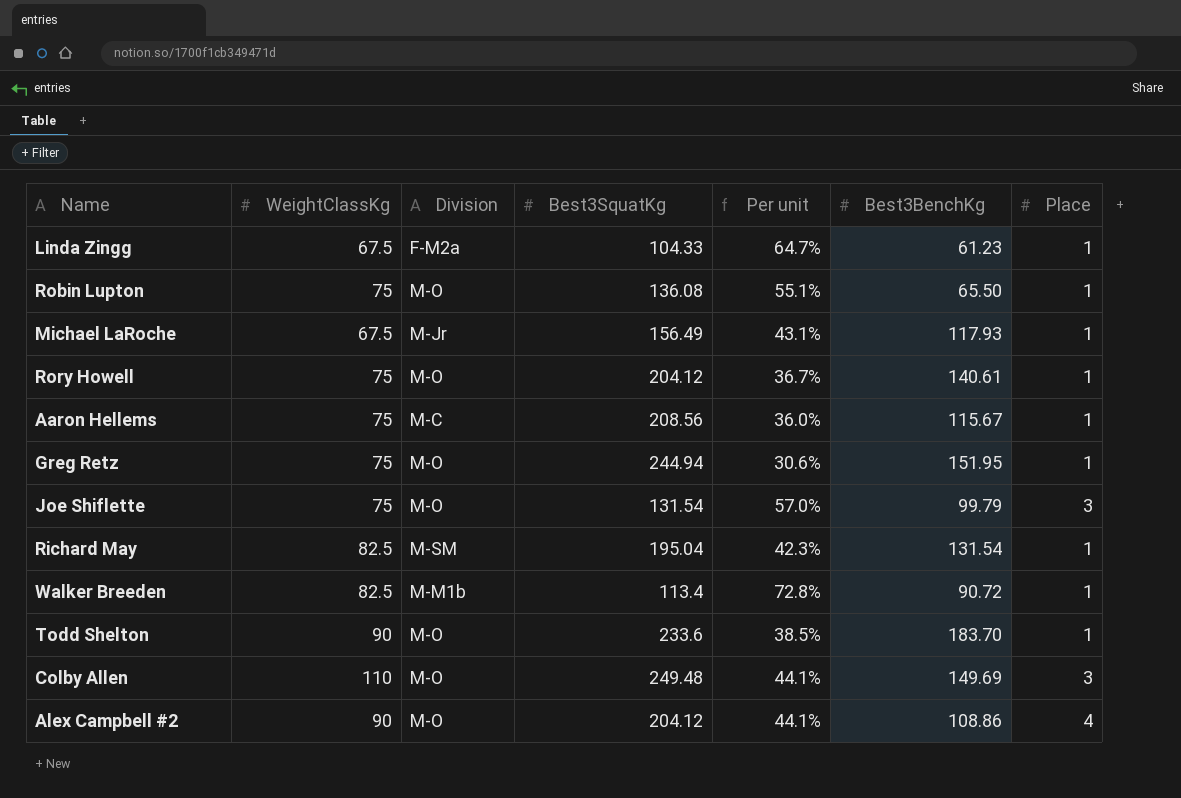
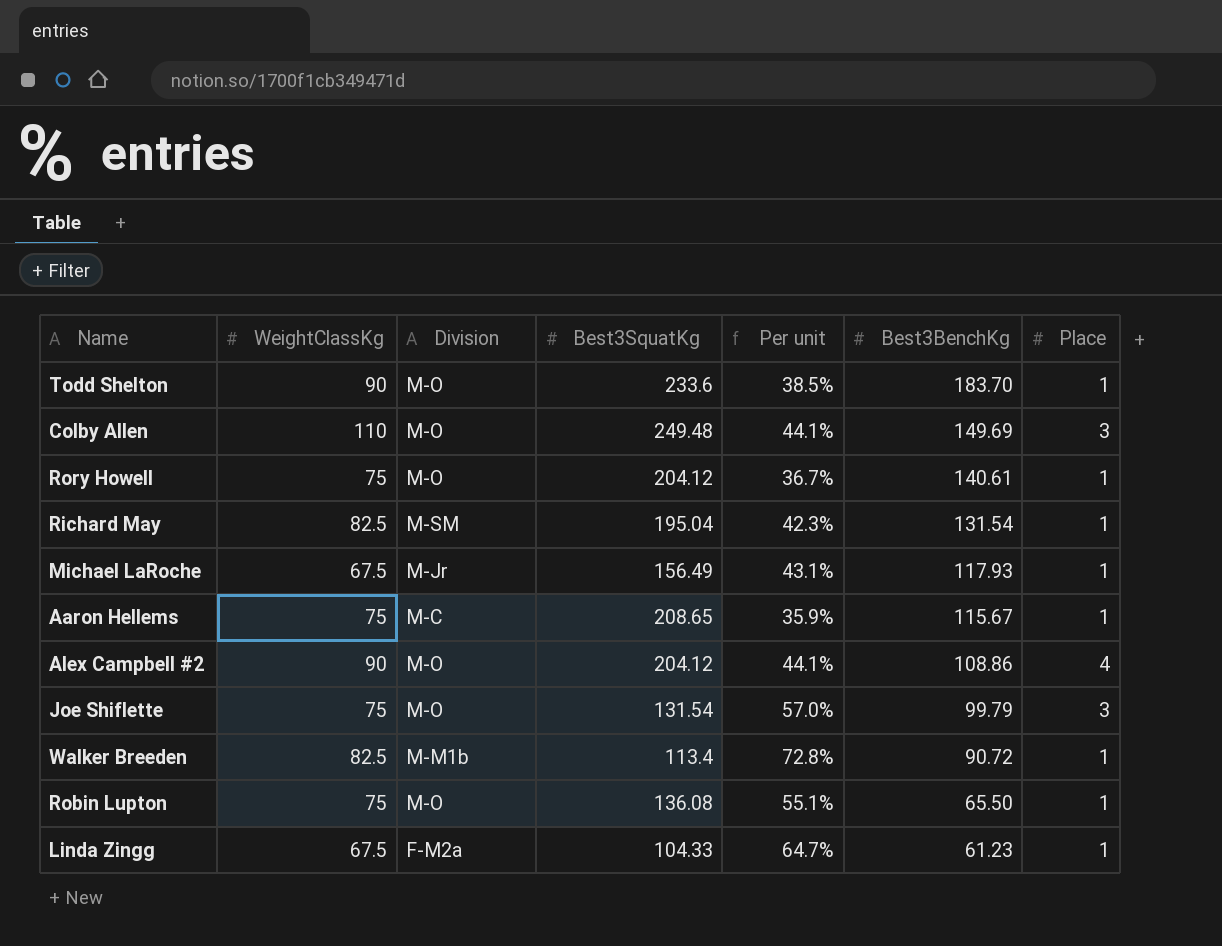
row order: none -> Best3BenchKg descending
row Greg Retz: 75 | M-O | 244.94 | 30.6% | 151.95 | 1 -> none
Aaron Hellems | Best3SquatKg: 208.56 -> 208.65
Aaron Hellems | Per unit: 36.0% -> 35.9%

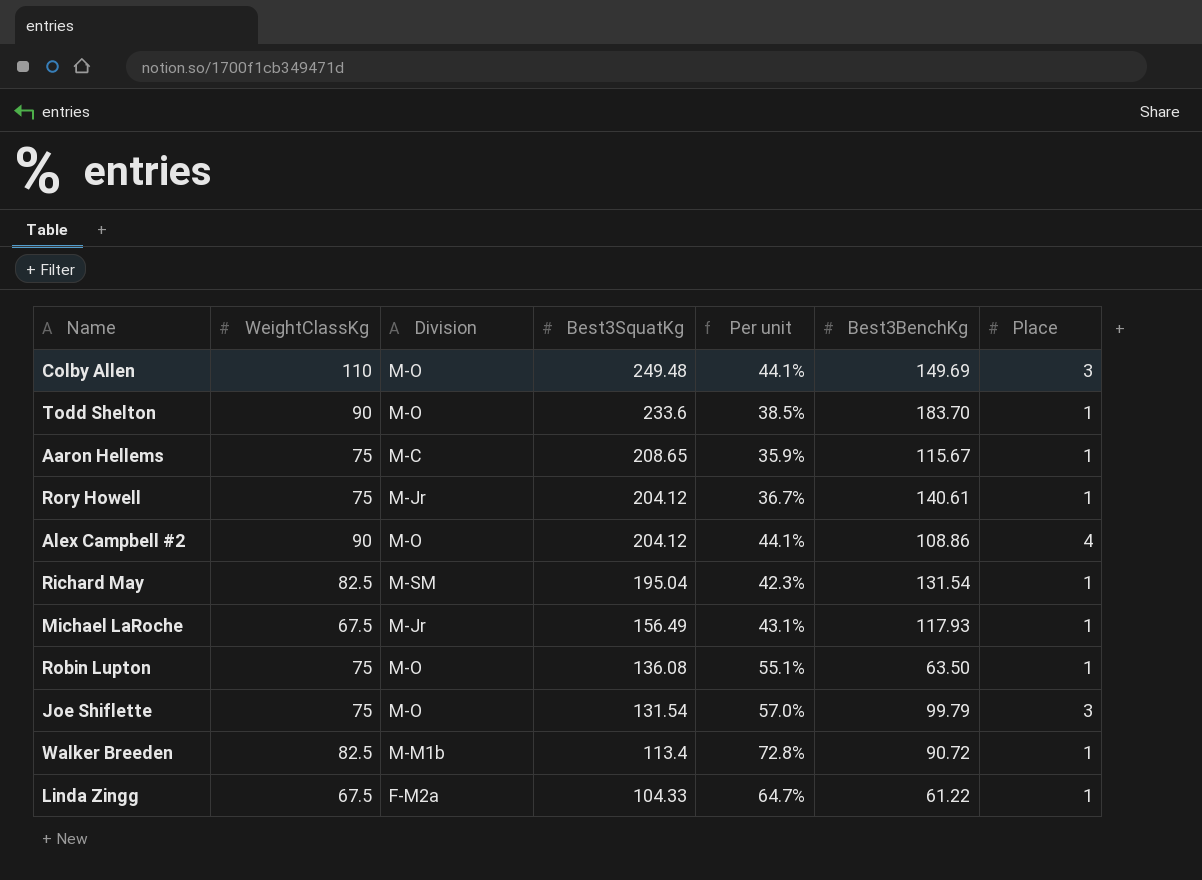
row order: Best3BenchKg descending -> Best3SquatKg descending
Rory Howell | Division: M-O -> M-Jr
Robin Lupton | Best3BenchKg: 65.50 -> 63.50
Linda Zingg | Best3BenchKg: 61.23 -> 61.22

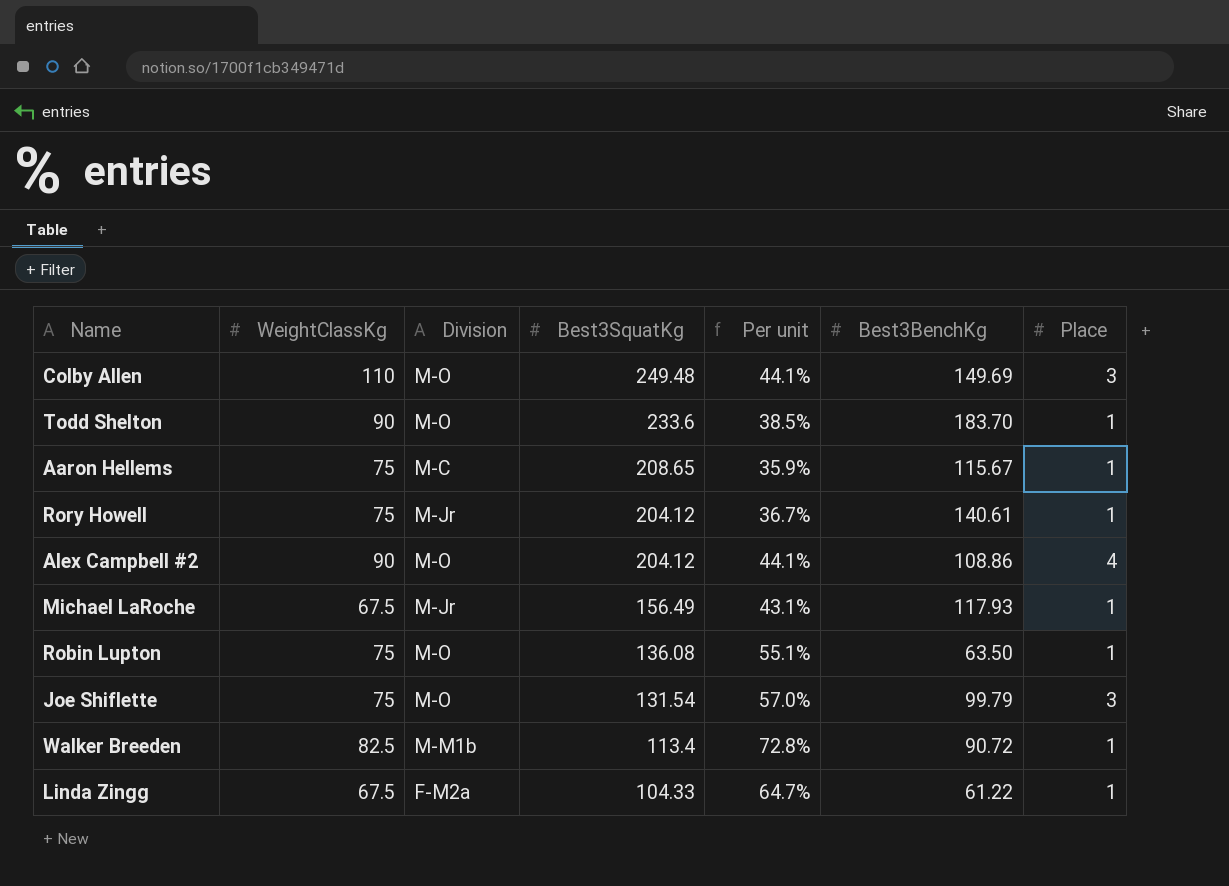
row Richard May: 82.5 | M-SM | 195.04 | 42.3% | 131.54 | 1 -> none

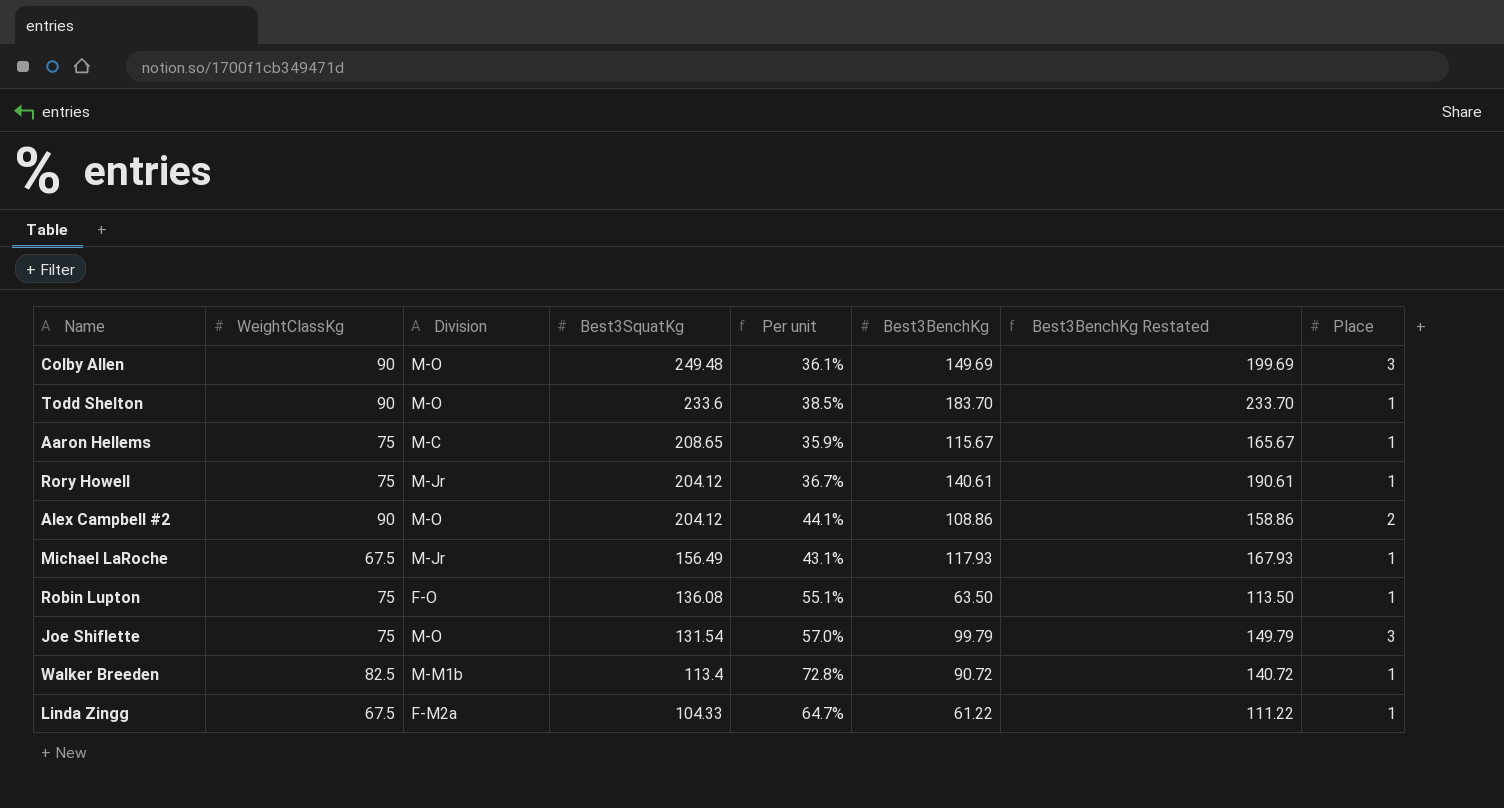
column Best3BenchKg Restated | formula: none -> [Best3BenchKg] + 50
Colby Allen | WeightClassKg: 110 -> 90
Colby Allen | Per unit: 44.1% -> 36.1%
Alex Campbell #2 | Place: 4 -> 2
Robin Lupton | Division: M-O -> F-O

